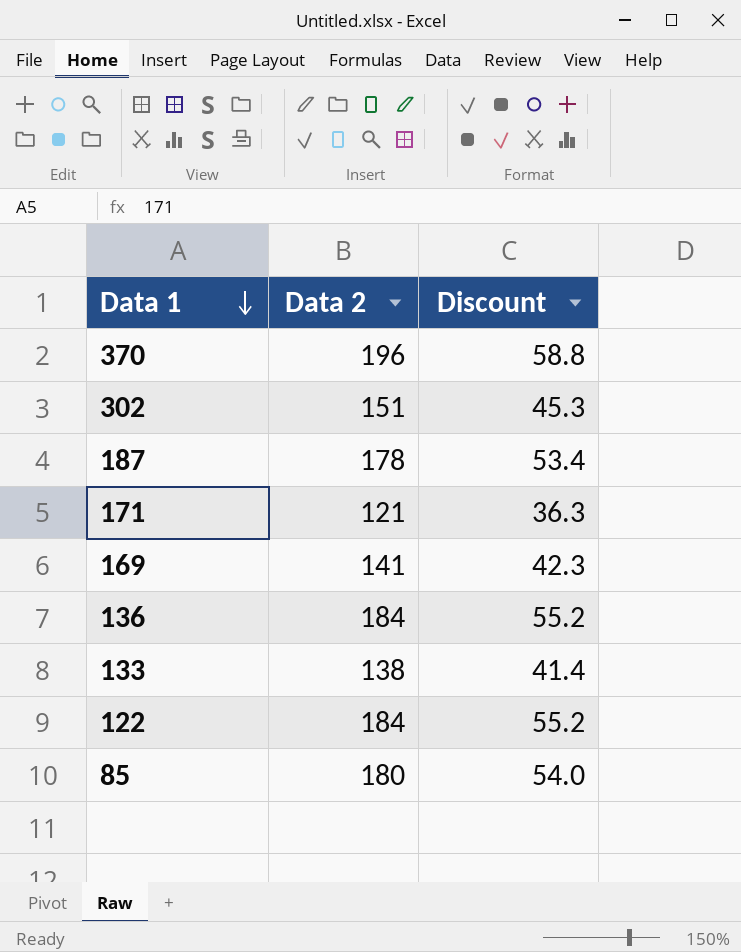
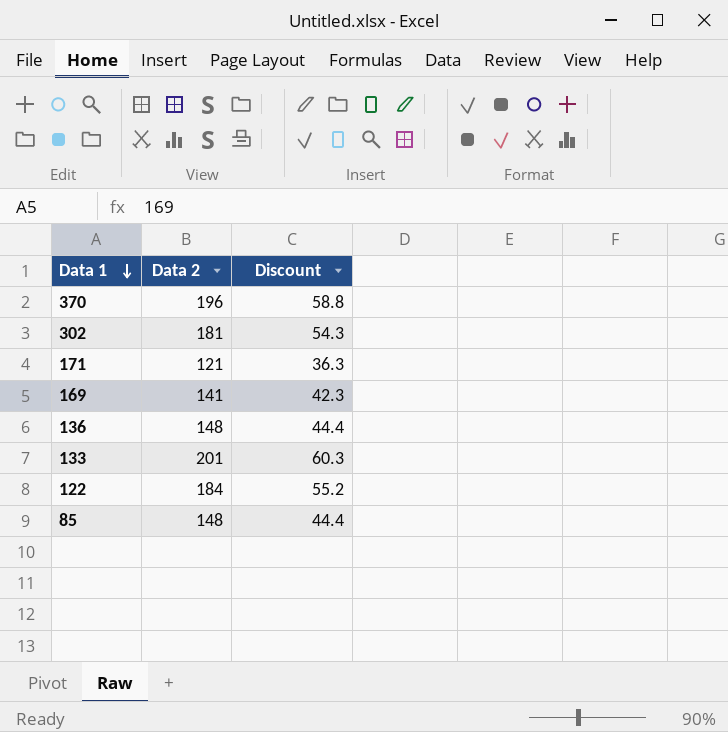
row 187: 178 | 53.4 -> none
302 | Data 2: 151 -> 181
302 | Discount: 45.3 -> 54.3
136 | Data 2: 184 -> 148
136 | Discount: 55.2 -> 44.4
133 | Data 2: 138 -> 201
133 | Discount: 41.4 -> 60.3
85 | Data 2: 180 -> 148
85 | Discount: 54.0 -> 44.4

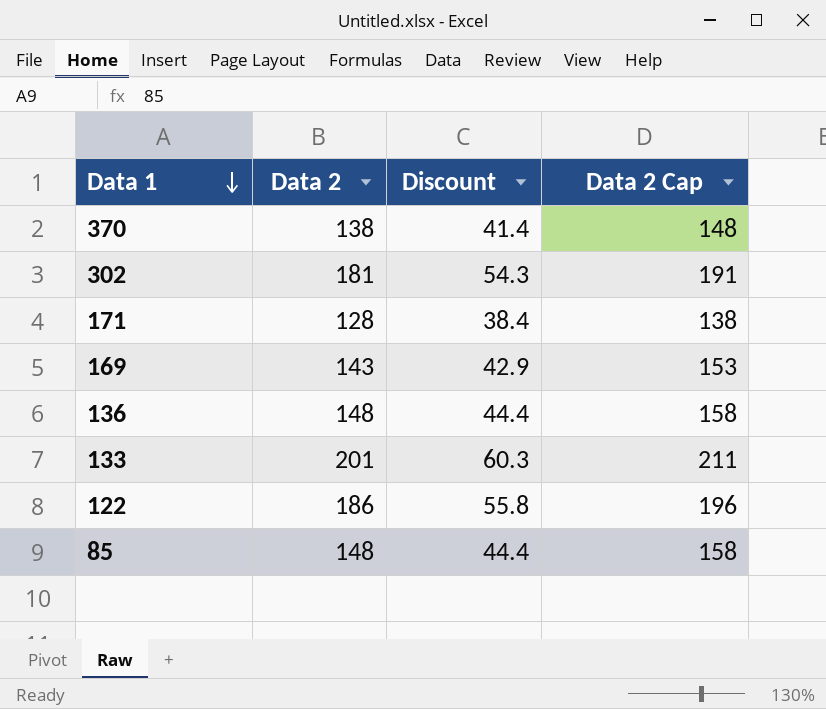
column Data 2 Cap | formula: none -> [Data 2] + 10
370 | Data 2: 196 -> 138
370 | Discount: 58.8 -> 41.4
171 | Data 2: 121 -> 128
171 | Discount: 36.3 -> 38.4
169 | Data 2: 141 -> 143
169 | Discount: 42.3 -> 42.9
122 | Data 2: 184 -> 186
122 | Discount: 55.2 -> 55.8

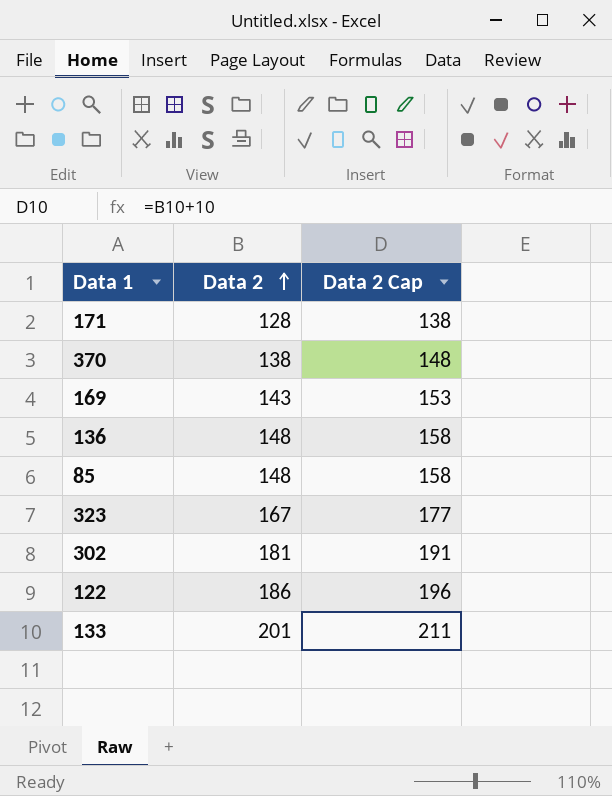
row order: Data 1 descending -> Data 2 ascending
column Discount | formula: [Data 2] * 0.3 -> none
row 323: none -> 167 | 177

